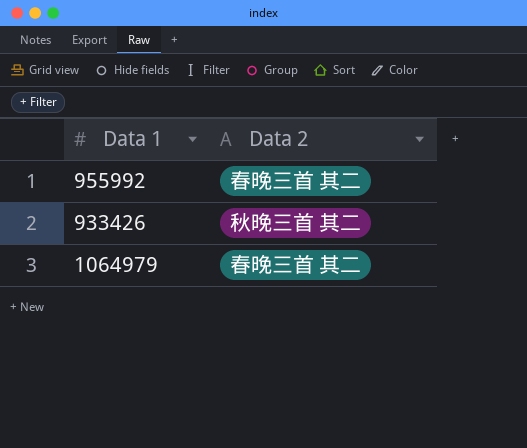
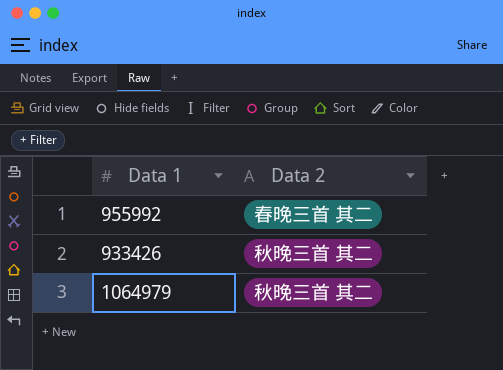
1064979 | Data 2: 春晚三首 其二 -> 秋晚三首 其二

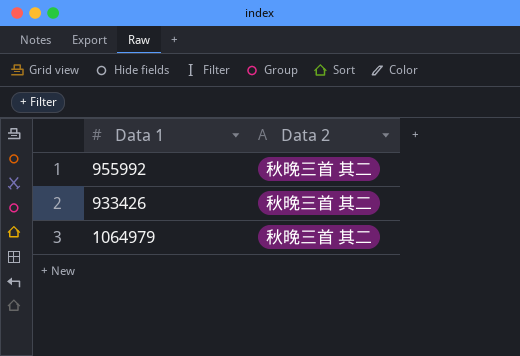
955992 | Data 2: 春晚三首 其二 -> 秋晚三首 其二

